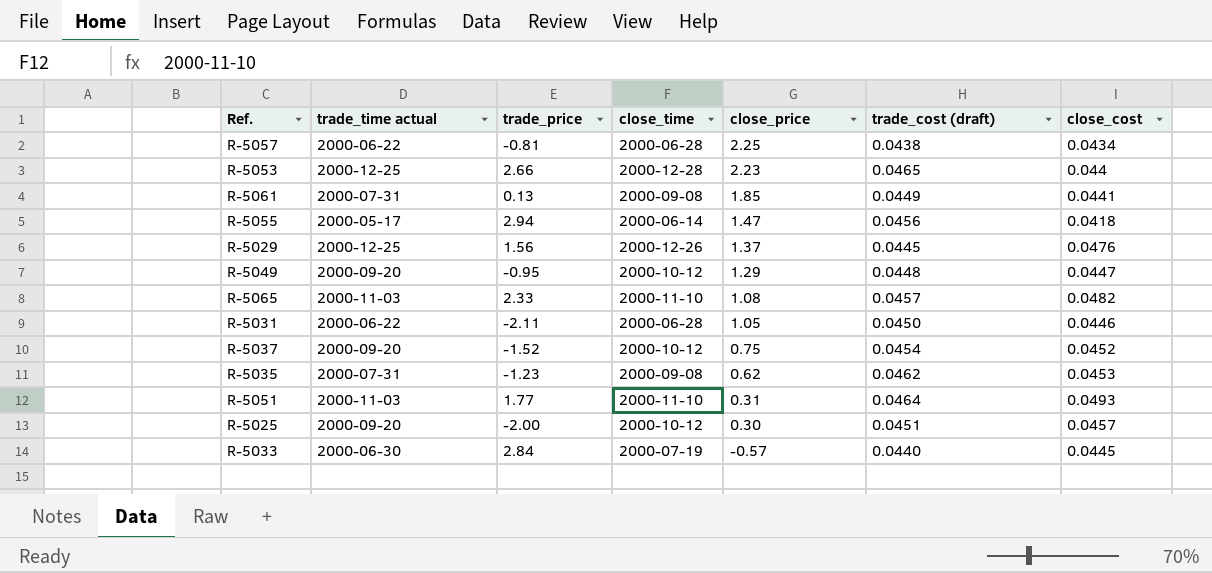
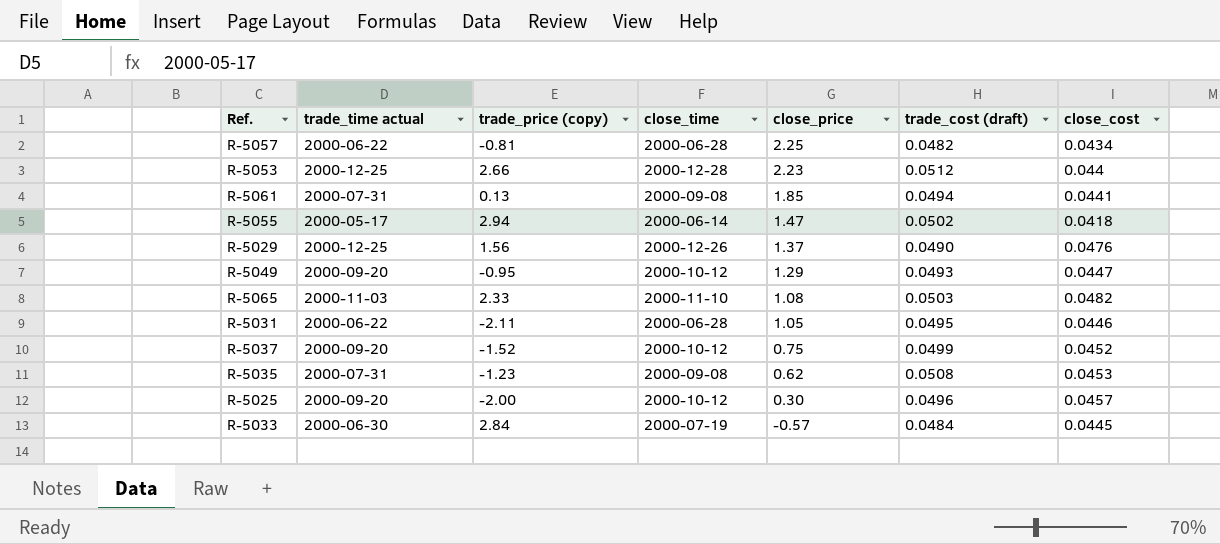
column name: trade_price -> trade_price (copy)
row R-5051: 2000-11-03 | 1.77 | 2000-11-10 | 0.31 | 0.0464 | 0.0493 -> none
R-5057 | trade_cost (draft): 0.0438 -> 0.0482
R-5053 | trade_cost (draft): 0.0465 -> 0.0512
R-5061 | trade_cost (draft): 0.0449 -> 0.0494
R-5055 | trade_cost (draft): 0.0456 -> 0.0502
R-5029 | trade_cost (draft): 0.0445 -> 0.0490
R-5049 | trade_cost (draft): 0.0448 -> 0.0493
R-5065 | trade_cost (draft): 0.0457 -> 0.0503
R-5031 | trade_cost (draft): 0.0450 -> 0.0495
R-5037 | trade_cost (draft): 0.0454 -> 0.0499
R-5035 | trade_cost (draft): 0.0462 -> 0.0508
R-5025 | trade_cost (draft): 0.0451 -> 0.0496
R-5033 | trade_cost (draft): 0.0440 -> 0.0484

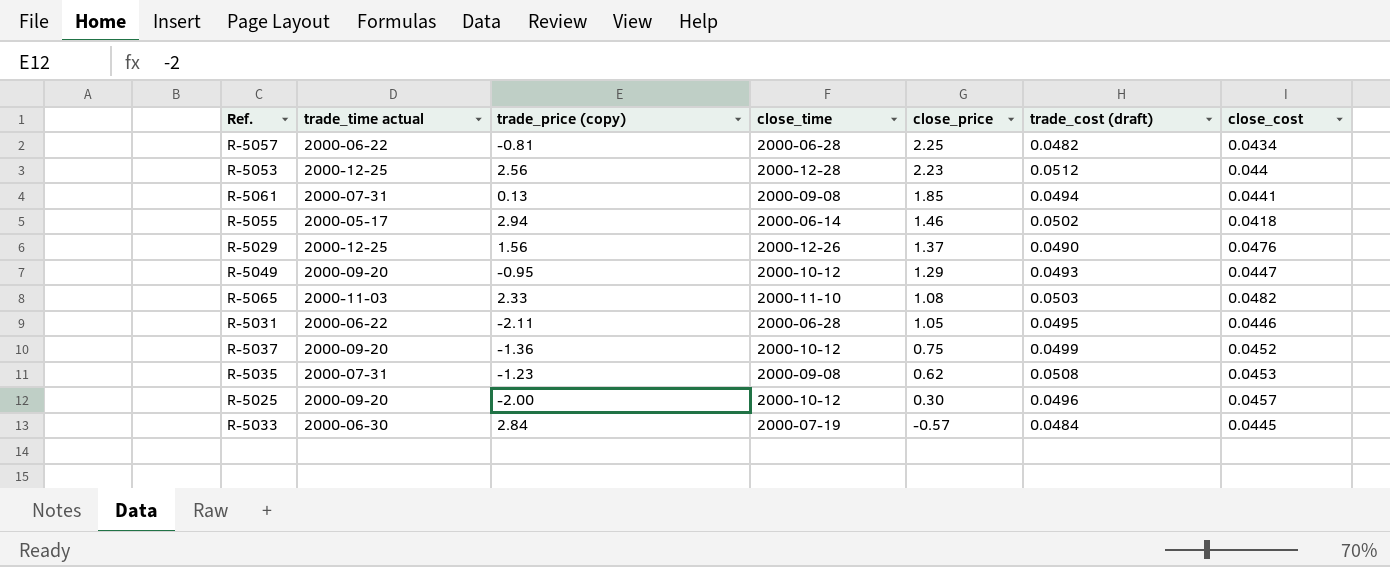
R-5053 | trade_price (copy): 2.66 -> 2.56
R-5055 | close_price: 1.47 -> 1.46
R-5037 | trade_price (copy): -1.52 -> -1.36

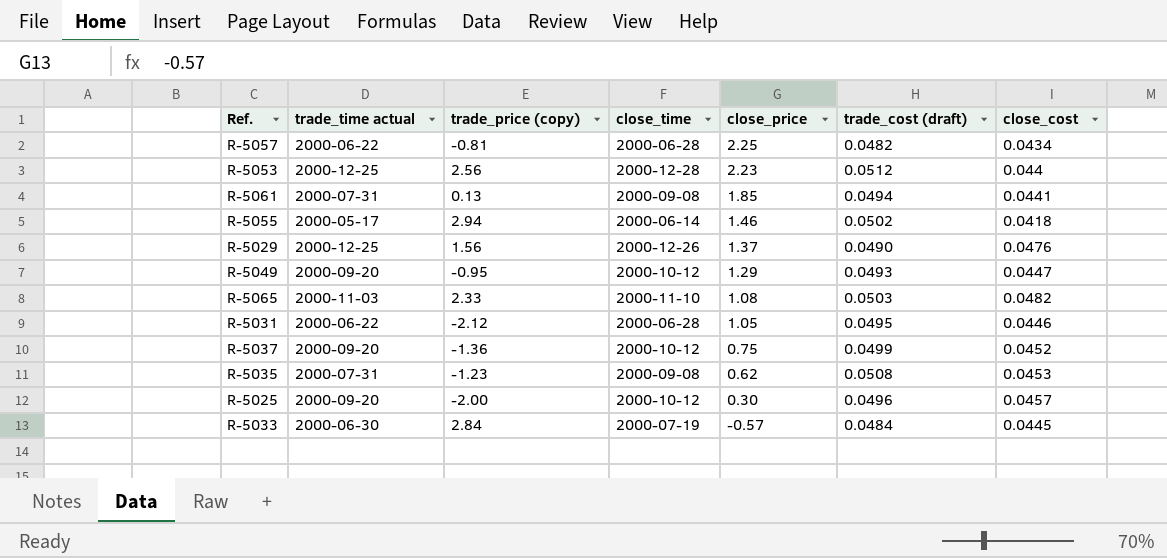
R-5031 | trade_price (copy): -2.11 -> -2.12

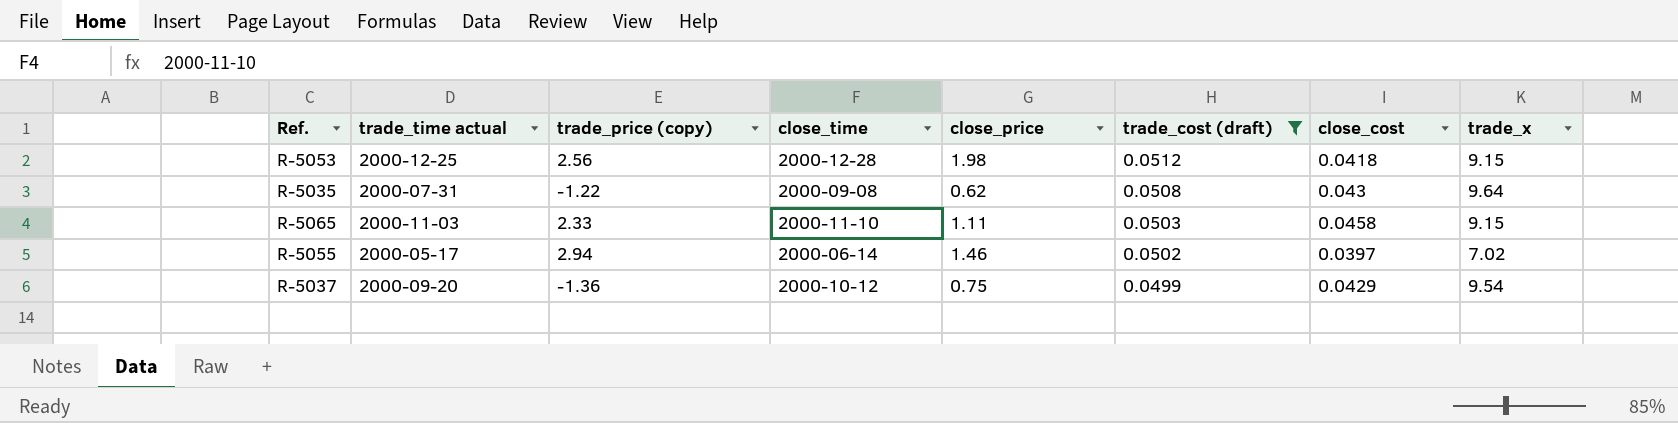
filter: none -> trade_cost (draft) >= 0.0499
row order: close_price descending -> trade_cost (draft) descending
column trade_x | position: none -> 8
R-5053 | close_price: 2.23 -> 1.98
R-5053 | close_cost: 0.044 -> 0.0418
R-5035 | trade_price (copy): -1.23 -> -1.22
R-5035 | close_cost: 0.0453 -> 0.043
R-5065 | close_price: 1.08 -> 1.11
R-5065 | close_cost: 0.0482 -> 0.0458
R-5055 | close_cost: 0.0418 -> 0.0397
R-5037 | close_cost: 0.0452 -> 0.0429

